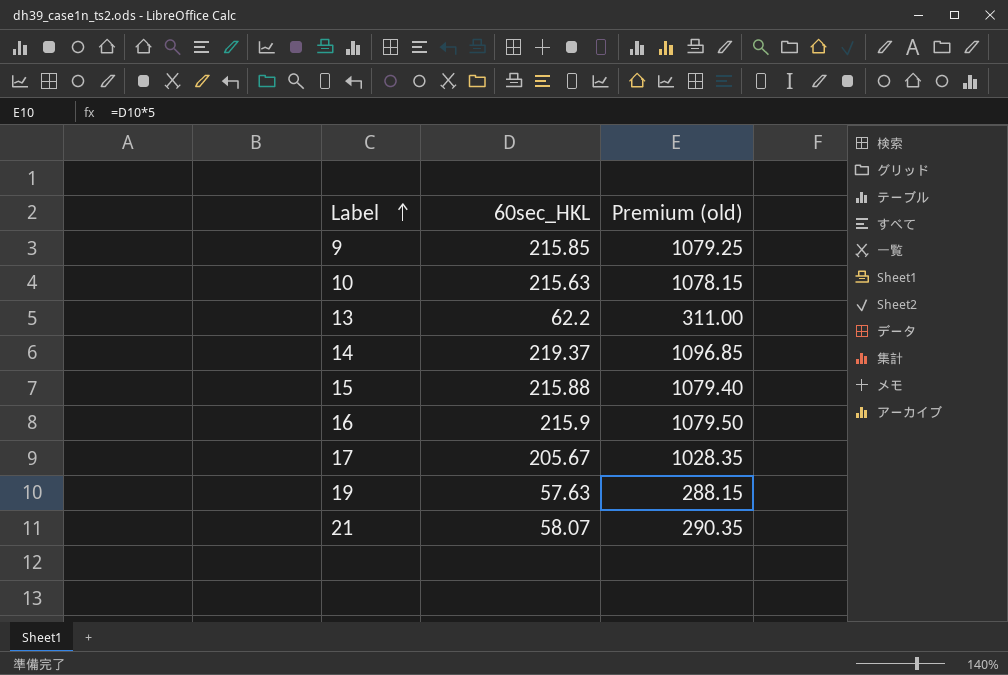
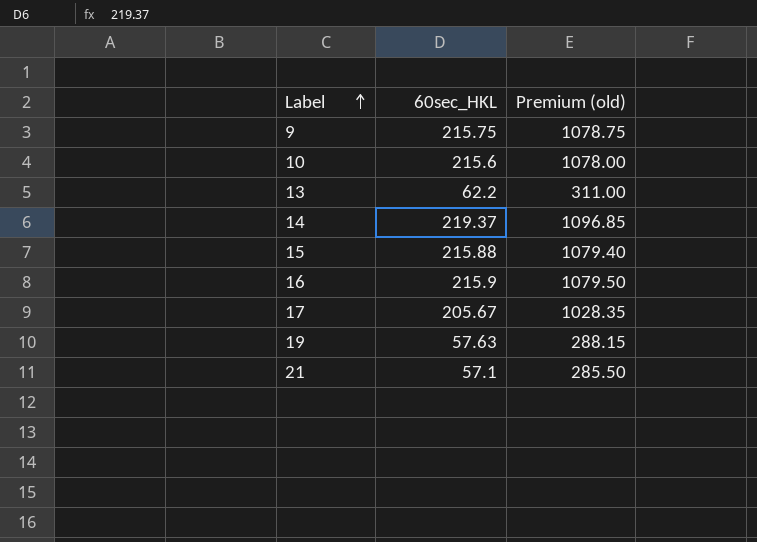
9 | 60sec_HKL: 215.85 -> 215.75
9 | Premium (old): 1079.25 -> 1078.75
10 | 60sec_HKL: 215.63 -> 215.6
10 | Premium (old): 1078.15 -> 1078.00
21 | 60sec_HKL: 58.07 -> 57.1
21 | Premium (old): 290.35 -> 285.50

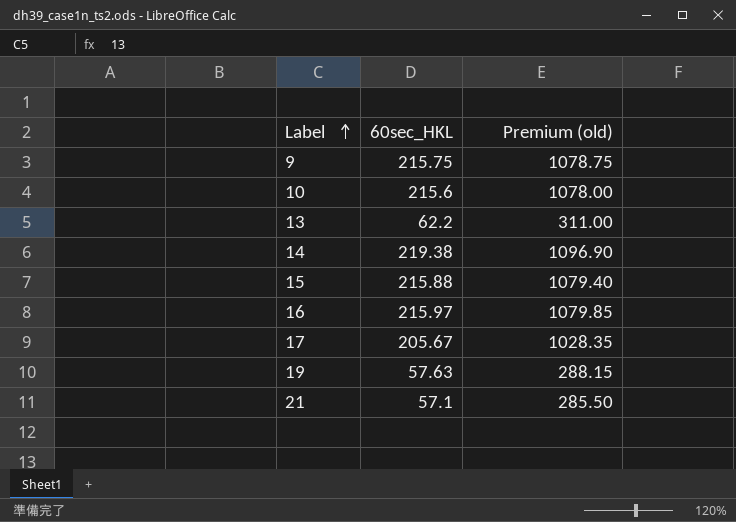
14 | 60sec_HKL: 219.37 -> 219.38
14 | Premium (old): 1096.85 -> 1096.90
16 | 60sec_HKL: 215.9 -> 215.97
16 | Premium (old): 1079.50 -> 1079.85

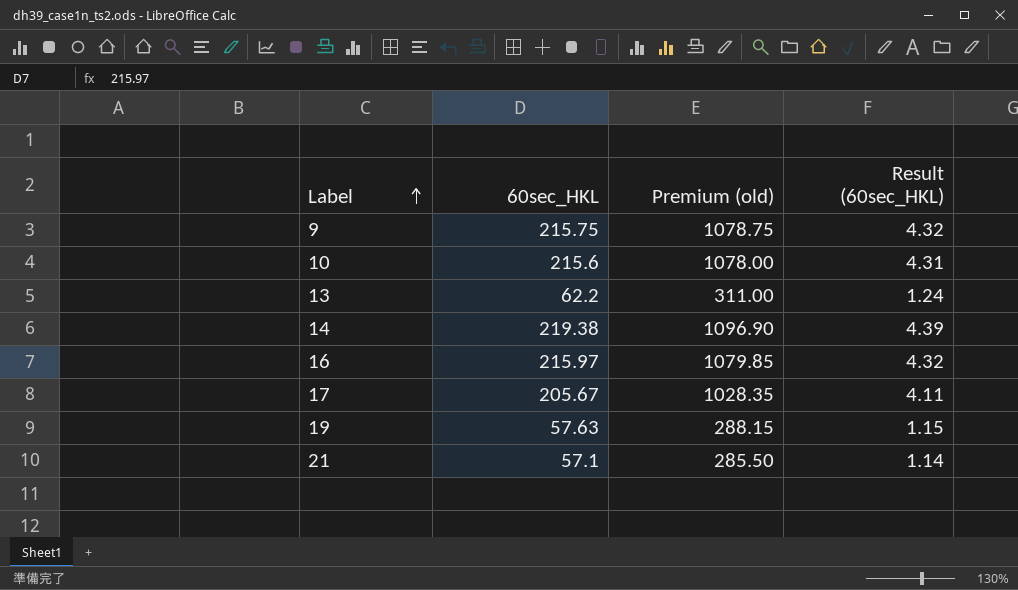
column Result (60sec_HKL) | formula: none -> [60sec_HKL] * 0.02
row 15: 215.88 | 1079.40 -> none

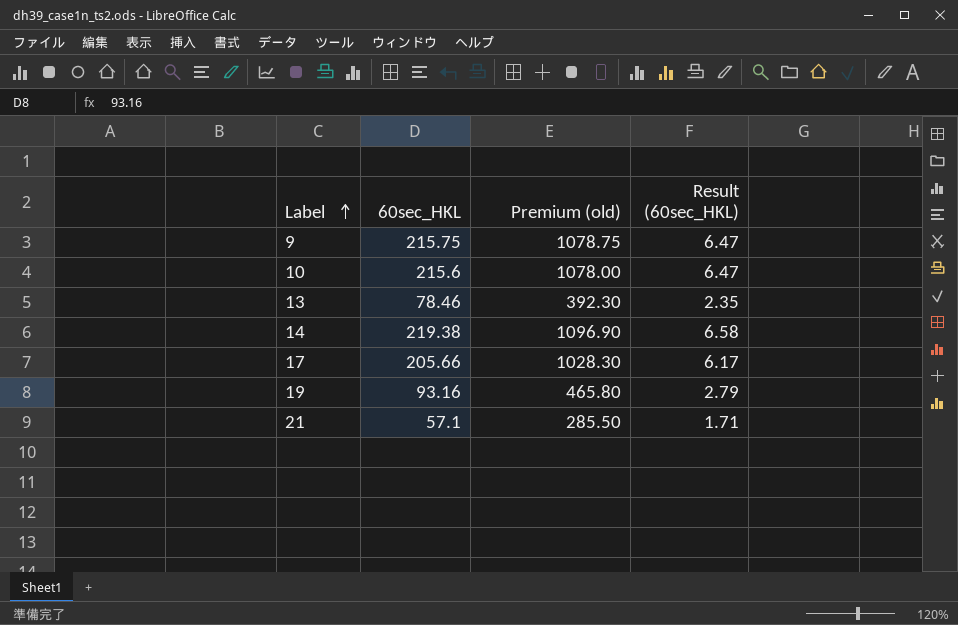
column Result (60sec_HKL) | formula: [60sec_HKL] * 0.02 -> [60sec_HKL] * 0.03
row 16: 215.97 | 1079.85 | 4.32 -> none
13 | 60sec_HKL: 62.2 -> 78.46
13 | Premium (old): 311.00 -> 392.30
17 | 60sec_HKL: 205.67 -> 205.66
17 | Premium (old): 1028.35 -> 1028.30
19 | 60sec_HKL: 57.63 -> 93.16
19 | Premium (old): 288.15 -> 465.80

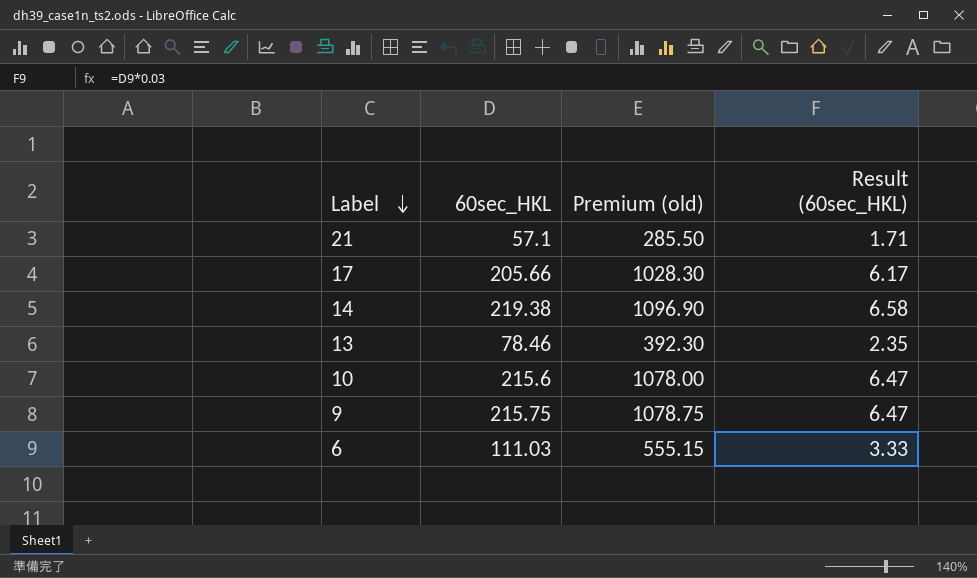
row order: Label ascending -> Label descending
row 19: 93.16 | 465.80 | 2.79 -> none
row 6: none -> 111.03 | 555.15 | 3.33

